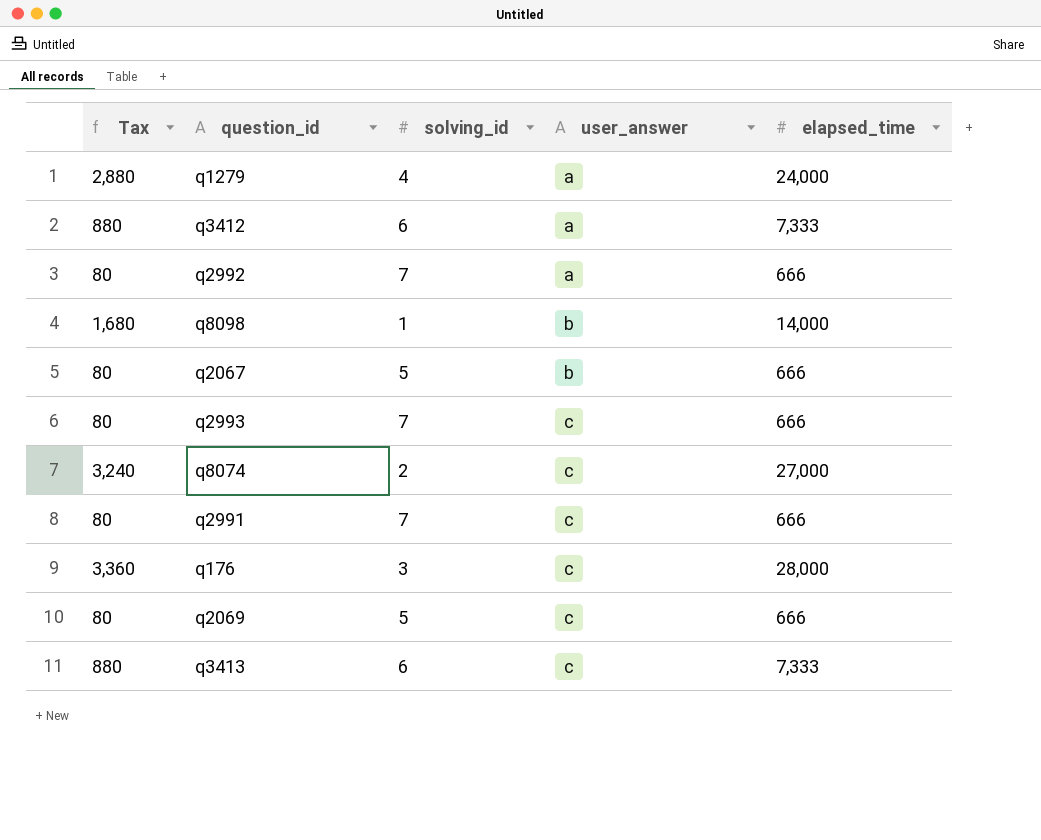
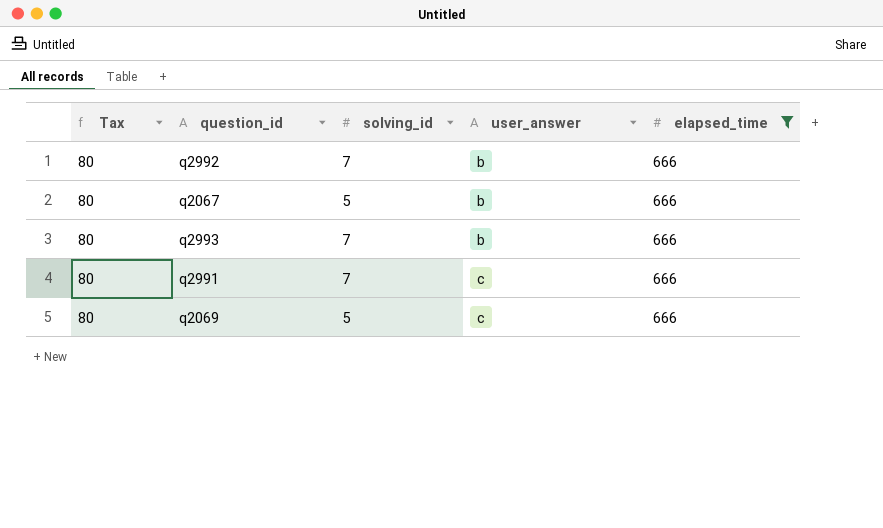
filter: none -> elapsed_time = 666
q2992 | user_answer: a -> b
q2993 | user_answer: c -> b

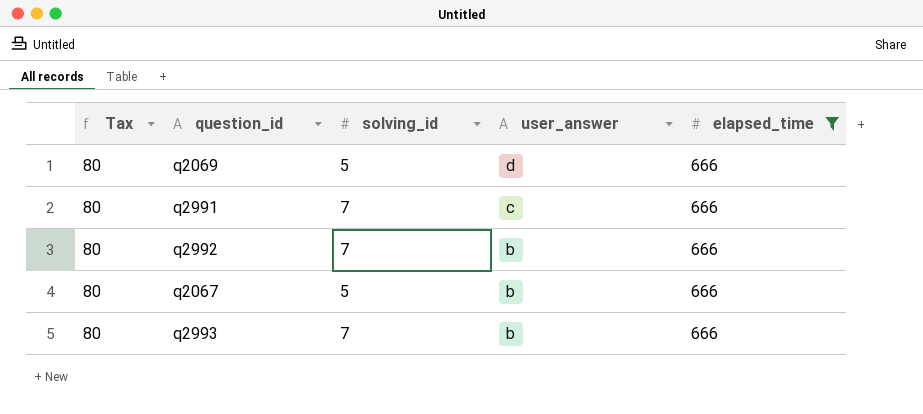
row order: user_answer ascending -> user_answer descending
q2069 | user_answer: c -> d

